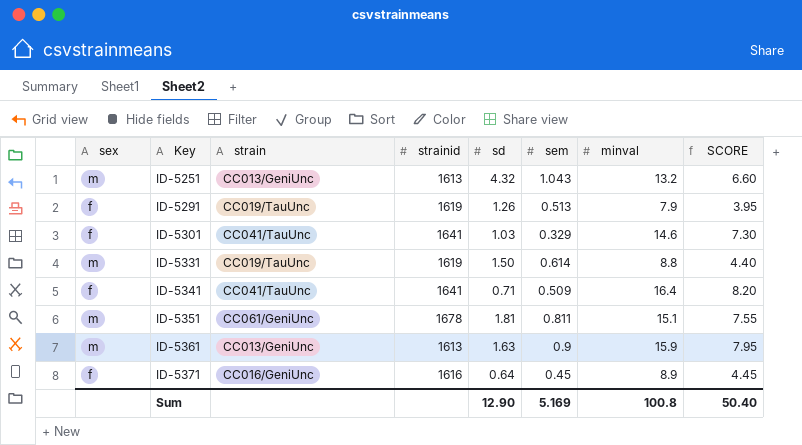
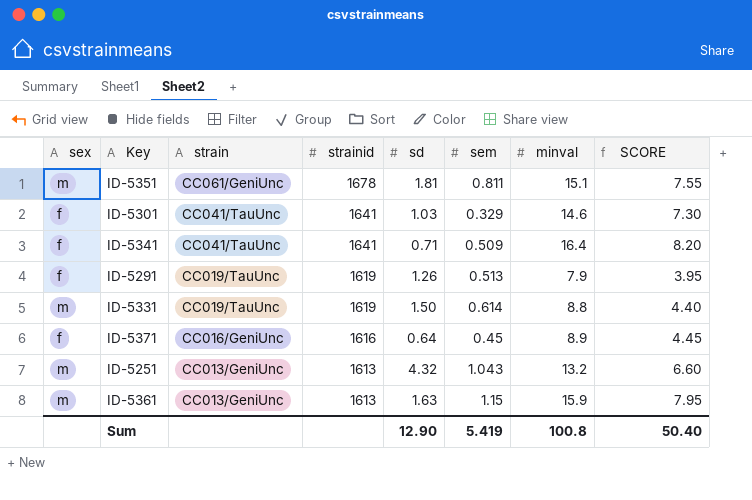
row order: Key ascending -> strain descending
ID-5361 | sem: 0.9 -> 1.15
Sum | sem: 5.169 -> 5.419

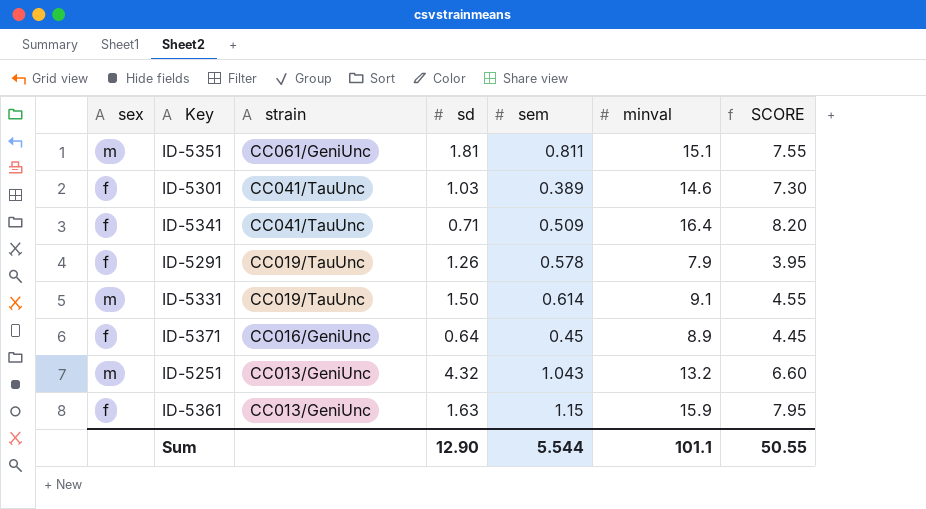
column strainid | position: 4 -> none
ID-5301 | sem: 0.329 -> 0.389
ID-5291 | sem: 0.513 -> 0.578
ID-5331 | minval: 8.8 -> 9.1
ID-5331 | SCORE: 4.40 -> 4.55
ID-5361 | sex: m -> f
Sum | sem: 5.419 -> 5.544
Sum | minval: 100.8 -> 101.1
Sum | SCORE: 50.40 -> 50.55

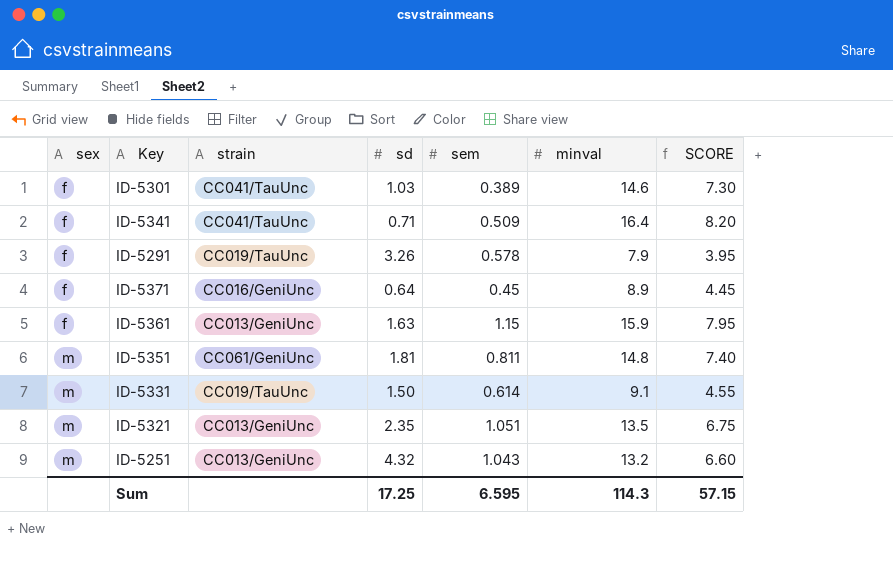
row order: strain descending -> sex ascending
ID-5291 | sd: 1.26 -> 3.26
ID-5351 | minval: 15.1 -> 14.8
ID-5351 | SCORE: 7.55 -> 7.40
row ID-5321: none -> m | CC013/GeniUnc | 2.35 | 1.051 | 13.5 | 6.75
Sum | sd: 12.90 -> 17.25
Sum | sem: 5.544 -> 6.595
Sum | minval: 101.1 -> 114.3
Sum | SCORE: 50.55 -> 57.15

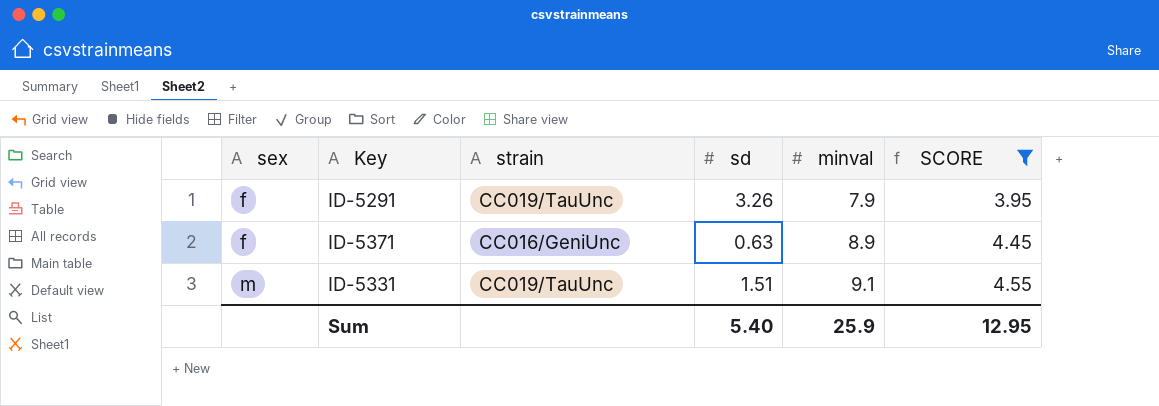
filter: none -> SCORE <= 4.55
column sem | position: 5 -> none
ID-5371 | sd: 0.64 -> 0.63
ID-5331 | sd: 1.50 -> 1.51
Sum | sd: 17.25 -> 5.40
Sum | minval: 114.3 -> 25.9
Sum | SCORE: 57.15 -> 12.95

